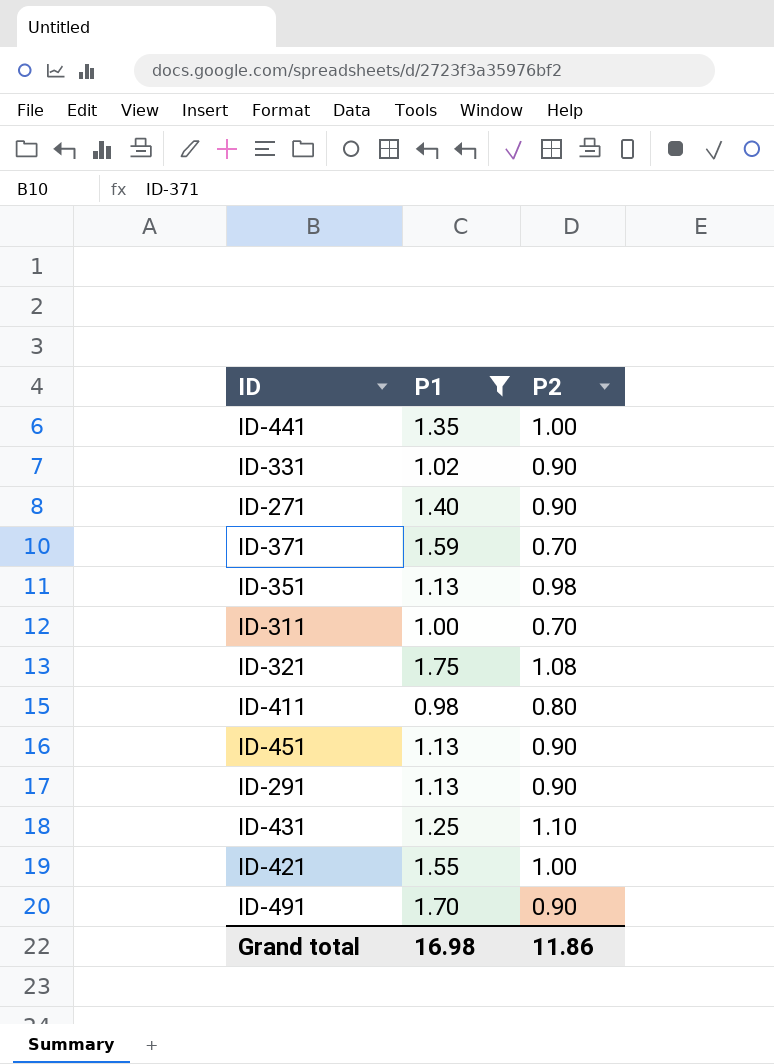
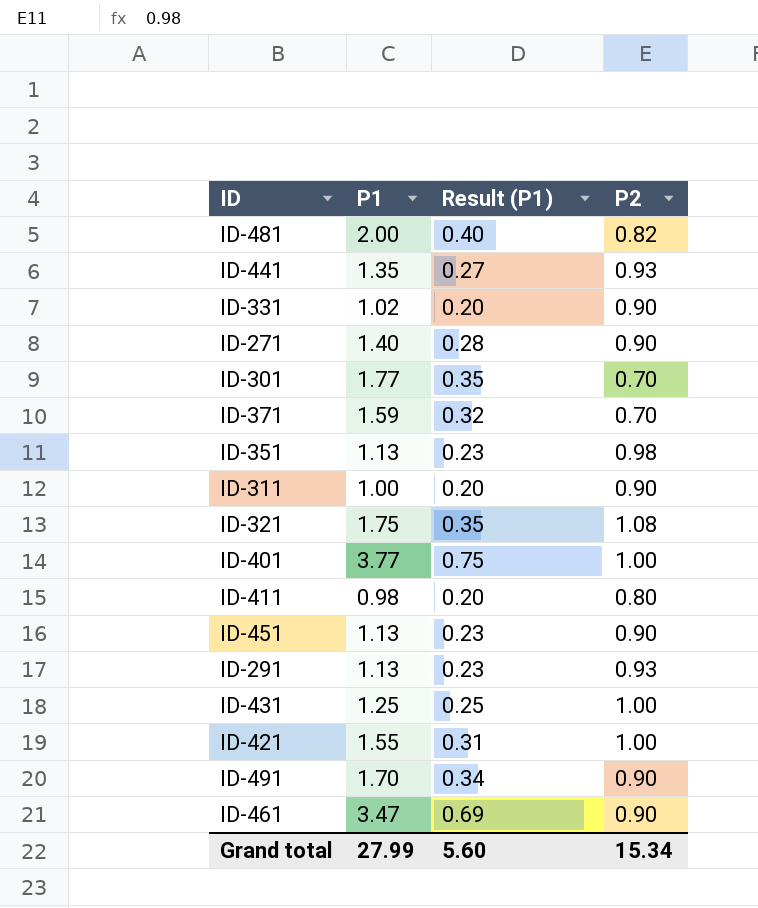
filter: P1 <= 1.75 -> none
column Result (P1) | formula: none -> [P1] * 0.2
ID-441 | P2: 1.00 -> 0.93
ID-311 | P2: 0.70 -> 0.90
ID-291 | P2: 0.90 -> 0.93
ID-431 | P2: 1.10 -> 1.00
Grand total | P1: 16.98 -> 27.99
Grand total | P2: 11.86 -> 15.34

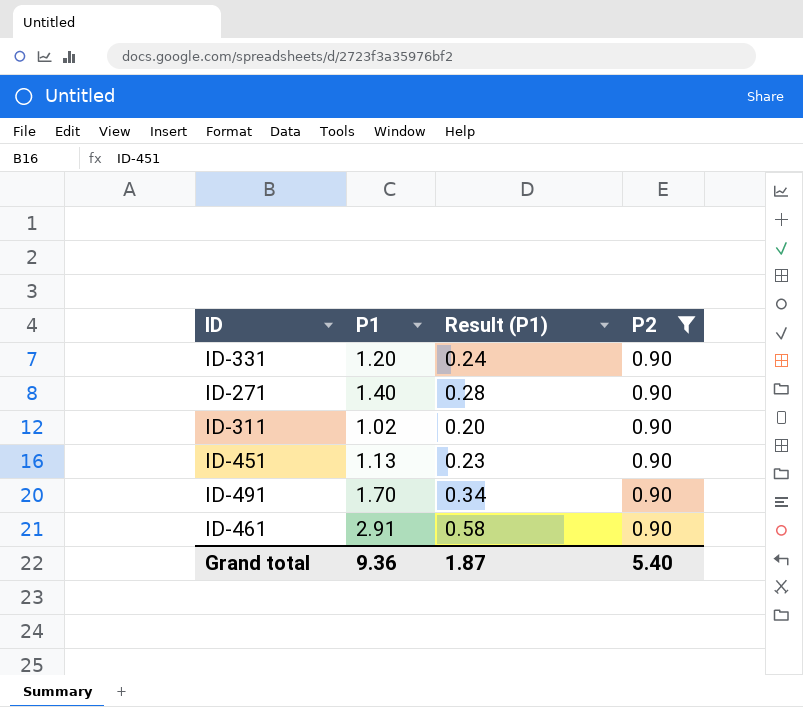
filter: none -> P2 = 0.90
ID-331 | P1: 1.02 -> 1.20
ID-331 | Result (P1): 0.20 -> 0.24
ID-311 | P1: 1.00 -> 1.02
ID-461 | P1: 3.47 -> 2.91
ID-461 | Result (P1): 0.69 -> 0.58
Grand total | P1: 27.99 -> 9.36
Grand total | Result (P1): 5.60 -> 1.87
Grand total | P2: 15.34 -> 5.40

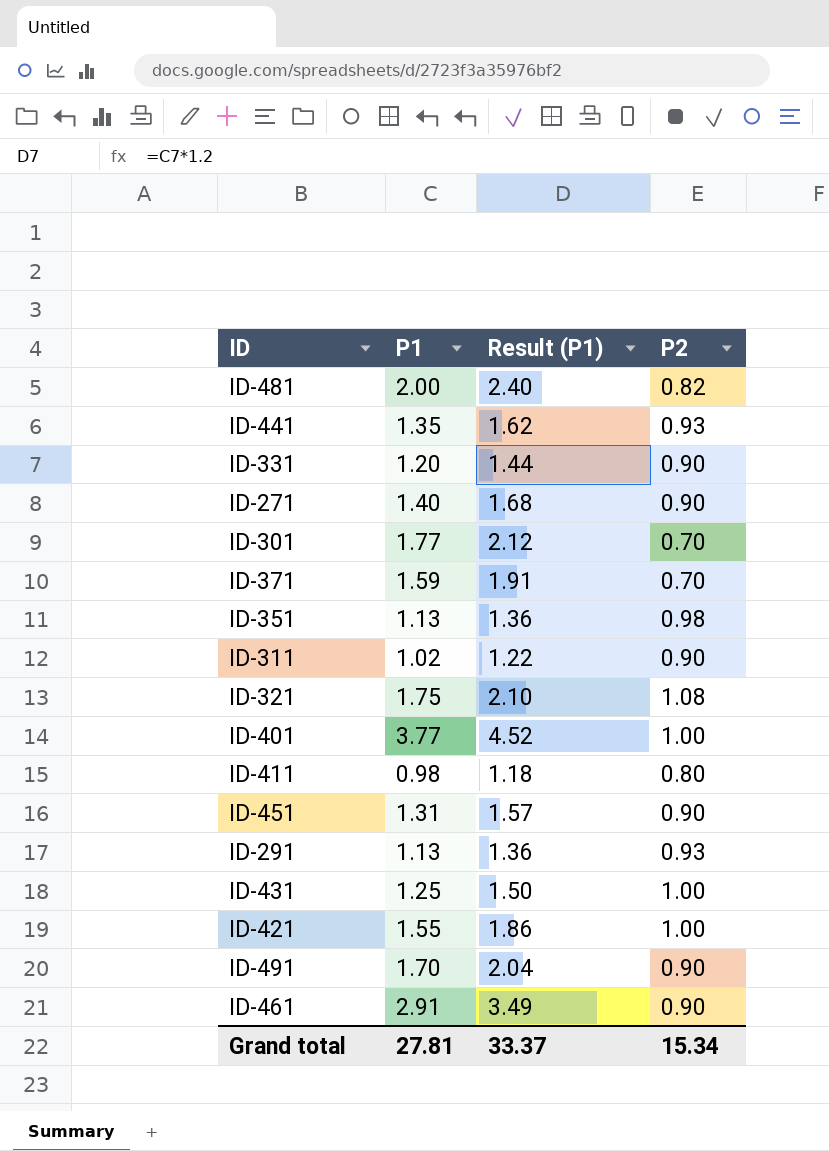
filter: P2 = 0.90 -> none
column Result (P1) | formula: [P1] * 0.2 -> [P1] * 1.2
ID-451 | P1: 1.13 -> 1.31
Grand total | P1: 9.36 -> 27.81
Grand total | Result (P1): 1.87 -> 33.37
Grand total | P2: 5.40 -> 15.34

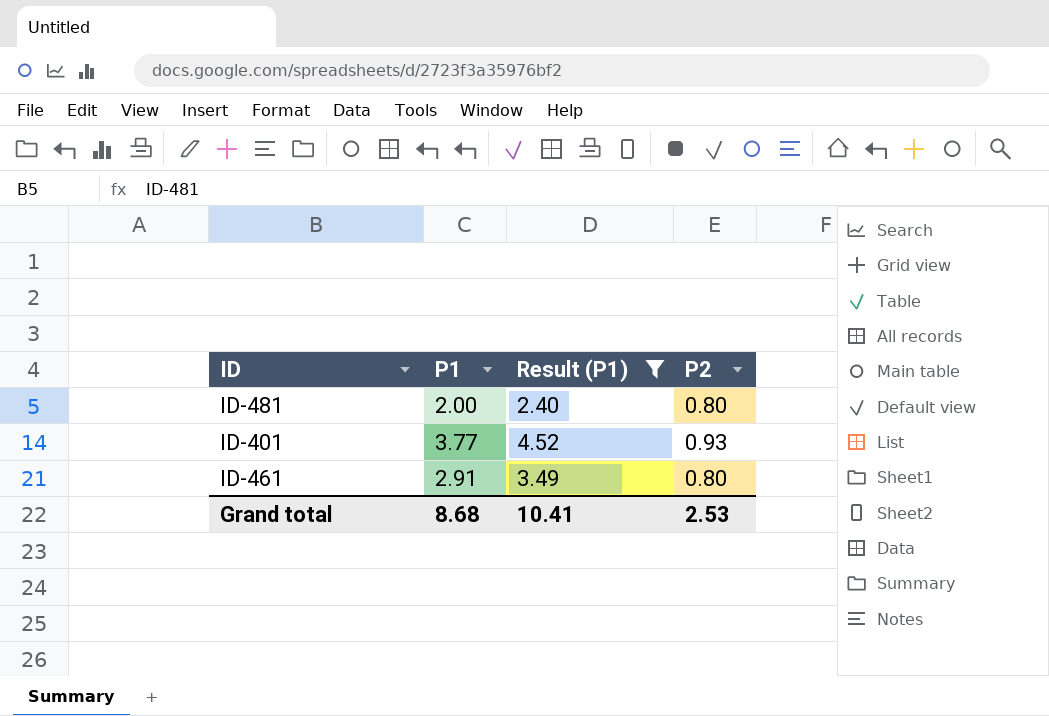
filter: none -> Result (P1) >= 2.40
ID-481 | P2: 0.82 -> 0.80
ID-401 | P2: 1.00 -> 0.93
ID-461 | P2: 0.90 -> 0.80
Grand total | P1: 27.81 -> 8.68
Grand total | Result (P1): 33.37 -> 10.41
Grand total | P2: 15.34 -> 2.53

